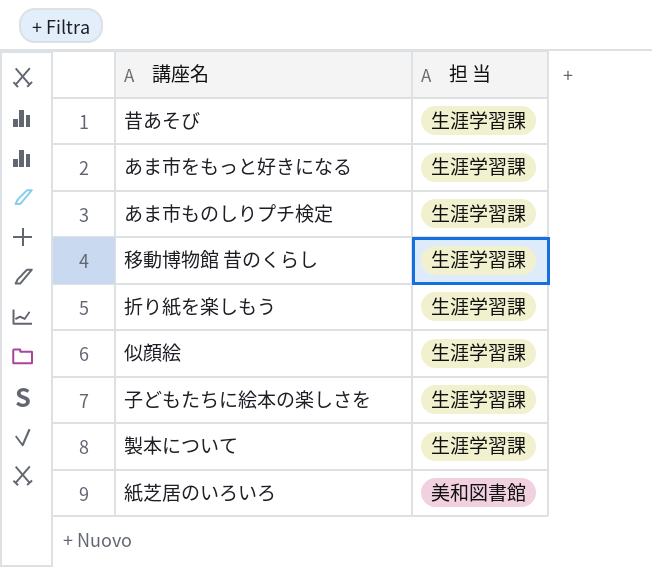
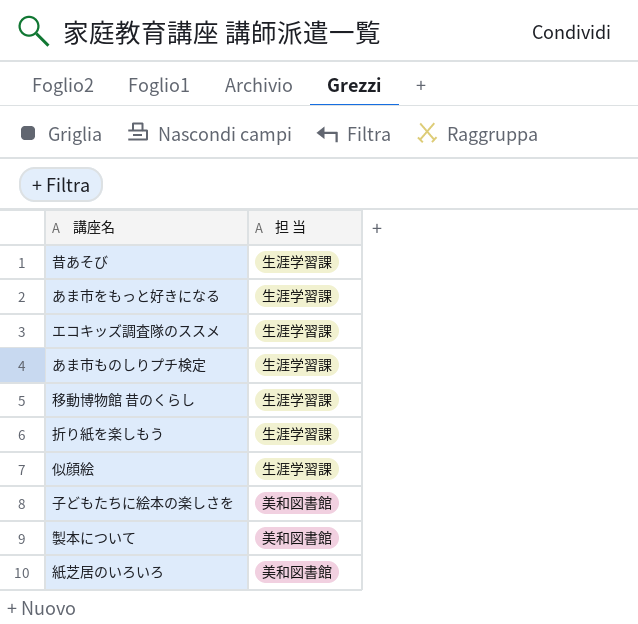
row エコキッズ調査隊のススメ: none -> 生涯学習課
子どもたちに絵本の楽しさを | 担 当: 生涯学習課 -> 美和図書館
製本について | 担 当: 生涯学習課 -> 美和図書館

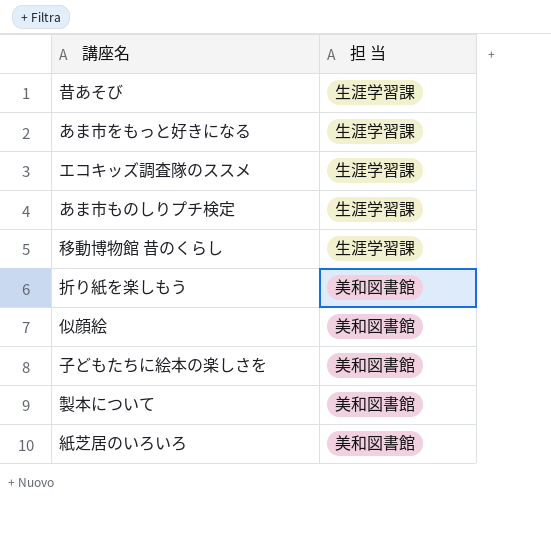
折り紙を楽しもう | 担 当: 生涯学習課 -> 美和図書館
似顔絵 | 担 当: 生涯学習課 -> 美和図書館

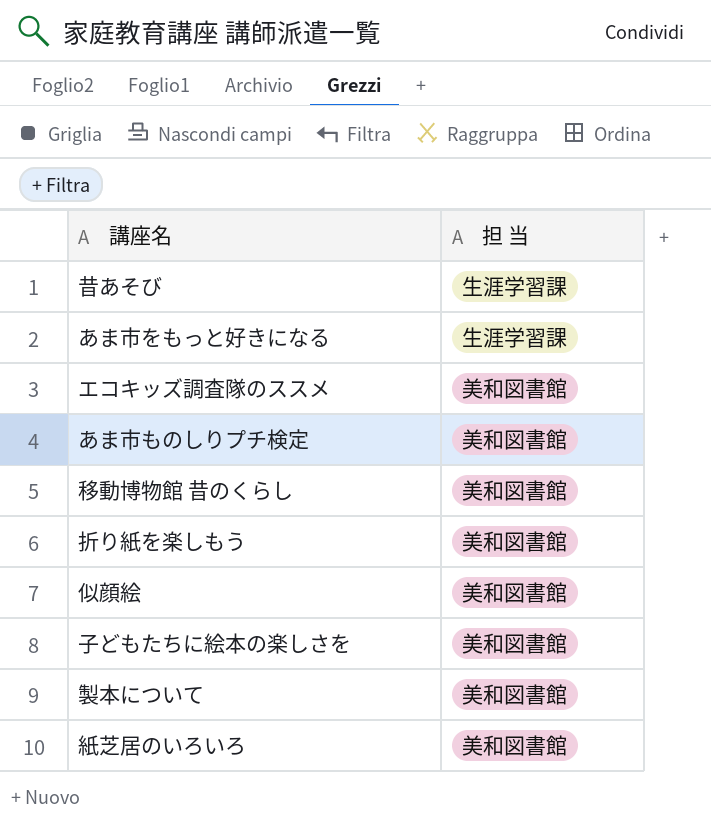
エコキッズ調査隊のススメ | 担 当: 生涯学習課 -> 美和図書館
あま市ものしりプチ検定 | 担 当: 生涯学習課 -> 美和図書館
移動博物館 昔のくらし | 担 当: 生涯学習課 -> 美和図書館

